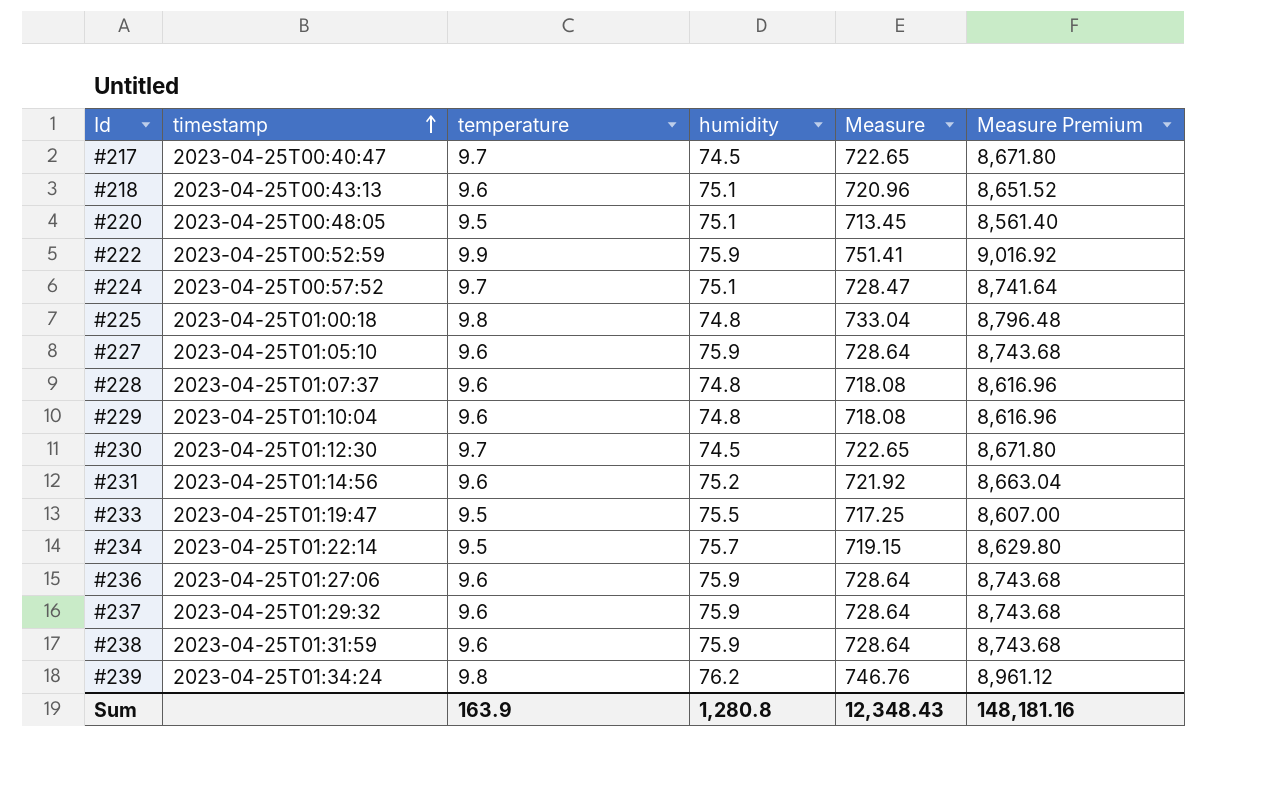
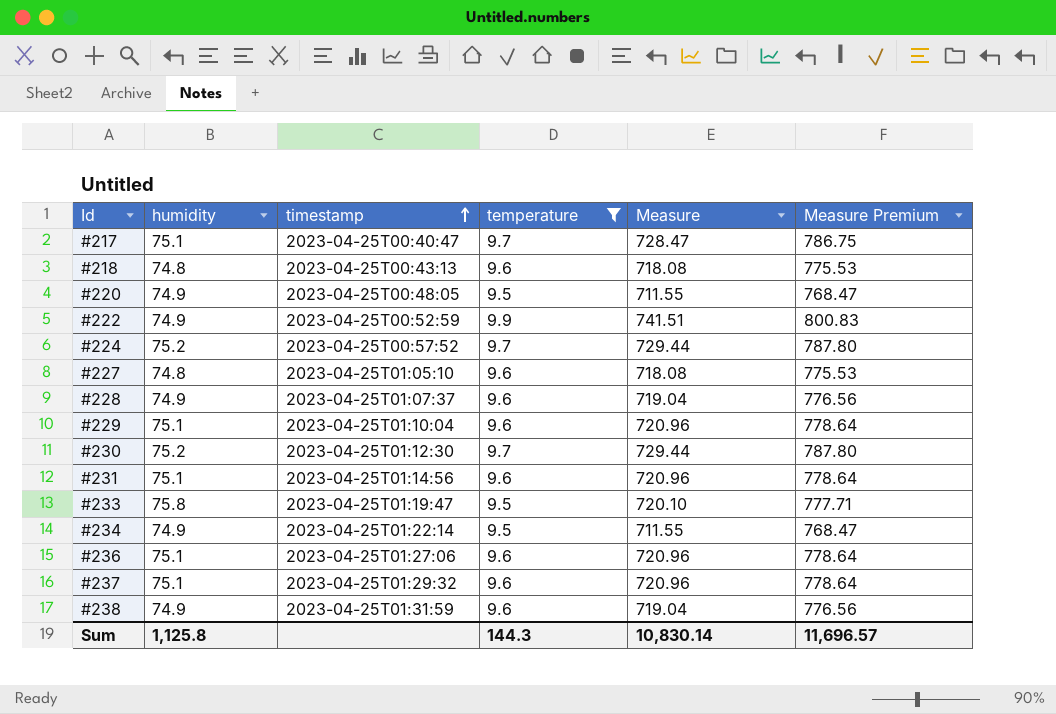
filter: none -> temperature != 9.8
column humidity | position: 4 -> 2
column Measure Premium | formula: [Measure] * 12 -> [Measure] * 1.08
#217 | humidity: 74.5 -> 75.1
#217 | Measure: 722.65 -> 728.47
#218 | humidity: 75.1 -> 74.8
#218 | Measure: 720.96 -> 718.08
#220 | humidity: 75.1 -> 74.9
#220 | Measure: 713.45 -> 711.55
#222 | humidity: 75.9 -> 74.9
#222 | Measure: 751.41 -> 741.51
#224 | humidity: 75.1 -> 75.2
#224 | Measure: 728.47 -> 729.44
#227 | humidity: 75.9 -> 74.8
#227 | Measure: 728.64 -> 718.08
#228 | humidity: 74.8 -> 74.9
#228 | Measure: 718.08 -> 719.04
#229 | humidity: 74.8 -> 75.1
#229 | Measure: 718.08 -> 720.96
#230 | humidity: 74.5 -> 75.2
#230 | Measure: 722.65 -> 729.44
#231 | humidity: 75.2 -> 75.1
#231 | Measure: 721.92 -> 720.96
#233 | humidity: 75.5 -> 75.8
#233 | Measure: 717.25 -> 720.10
#234 | humidity: 75.7 -> 74.9
#234 | Measure: 719.15 -> 711.55
#236 | humidity: 75.9 -> 75.1
#236 | Measure: 728.64 -> 720.96
#237 | humidity: 75.9 -> 75.1
#237 | Measure: 728.64 -> 720.96
#238 | humidity: 75.9 -> 74.9
#238 | Measure: 728.64 -> 719.04
Sum | humidity: 1,280.8 -> 1,125.8
Sum | temperature: 163.9 -> 144.3
Sum | Measure: 12,348.43 -> 10,830.14
Sum | Measure Premium: 148,181.16 -> 11,696.57

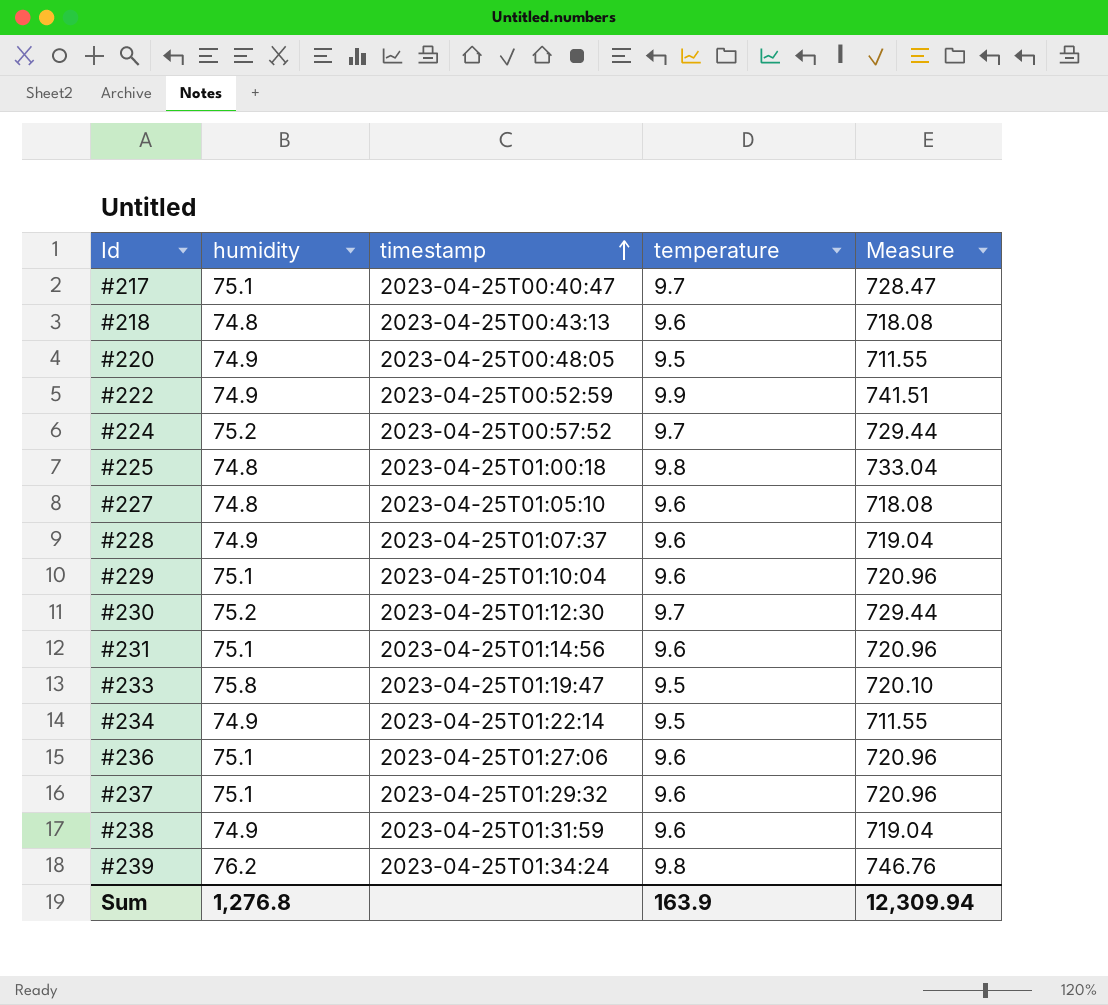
filter: temperature != 9.8 -> none
column Measure Premium | formula: [Measure] * 1.08 -> none
Sum | humidity: 1,125.8 -> 1,276.8
Sum | temperature: 144.3 -> 163.9
Sum | Measure: 10,830.14 -> 12,309.94

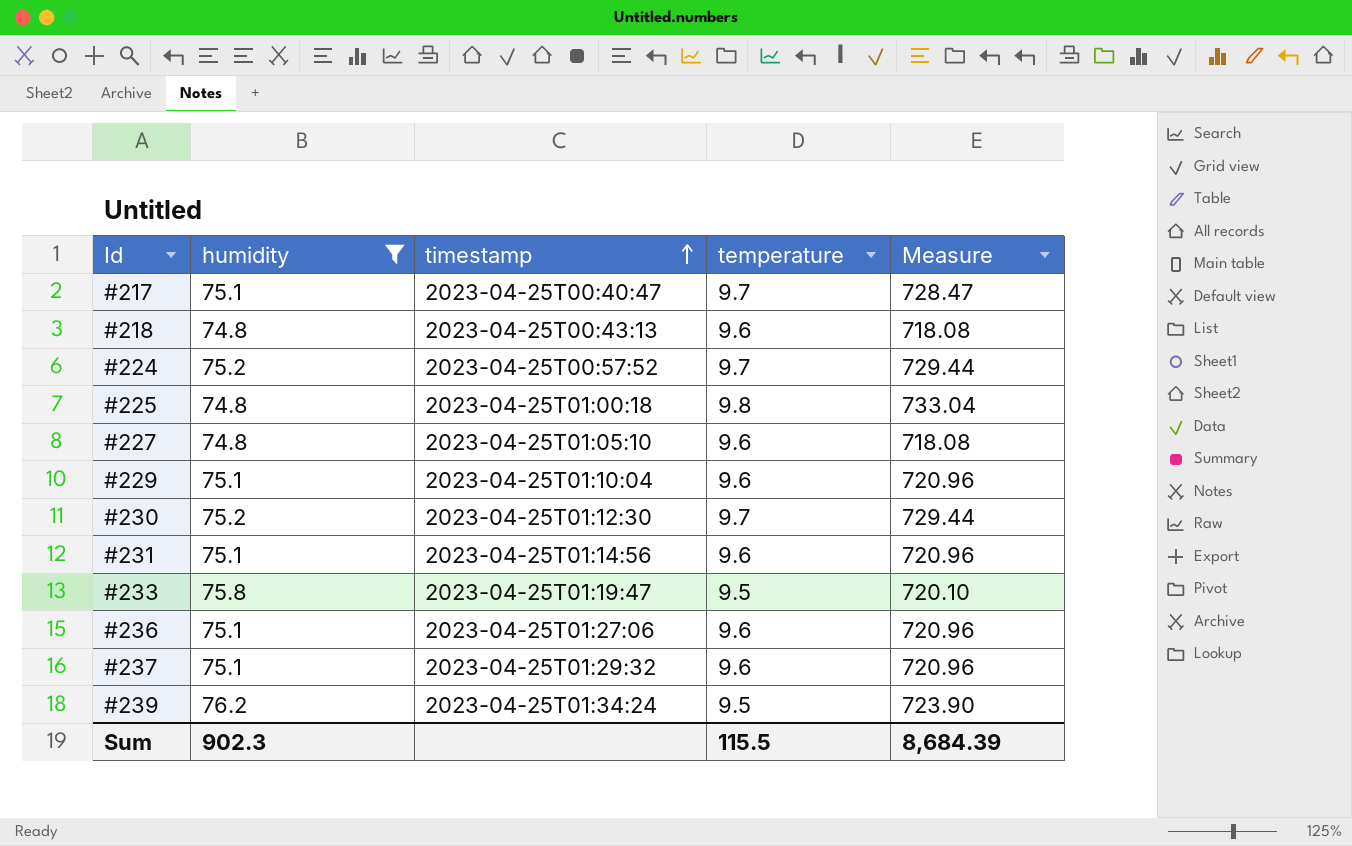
filter: none -> humidity != 74.9
#239 | temperature: 9.8 -> 9.5
#239 | Measure: 746.76 -> 723.90
Sum | humidity: 1,276.8 -> 902.3
Sum | temperature: 163.9 -> 115.5
Sum | Measure: 12,309.94 -> 8,684.39

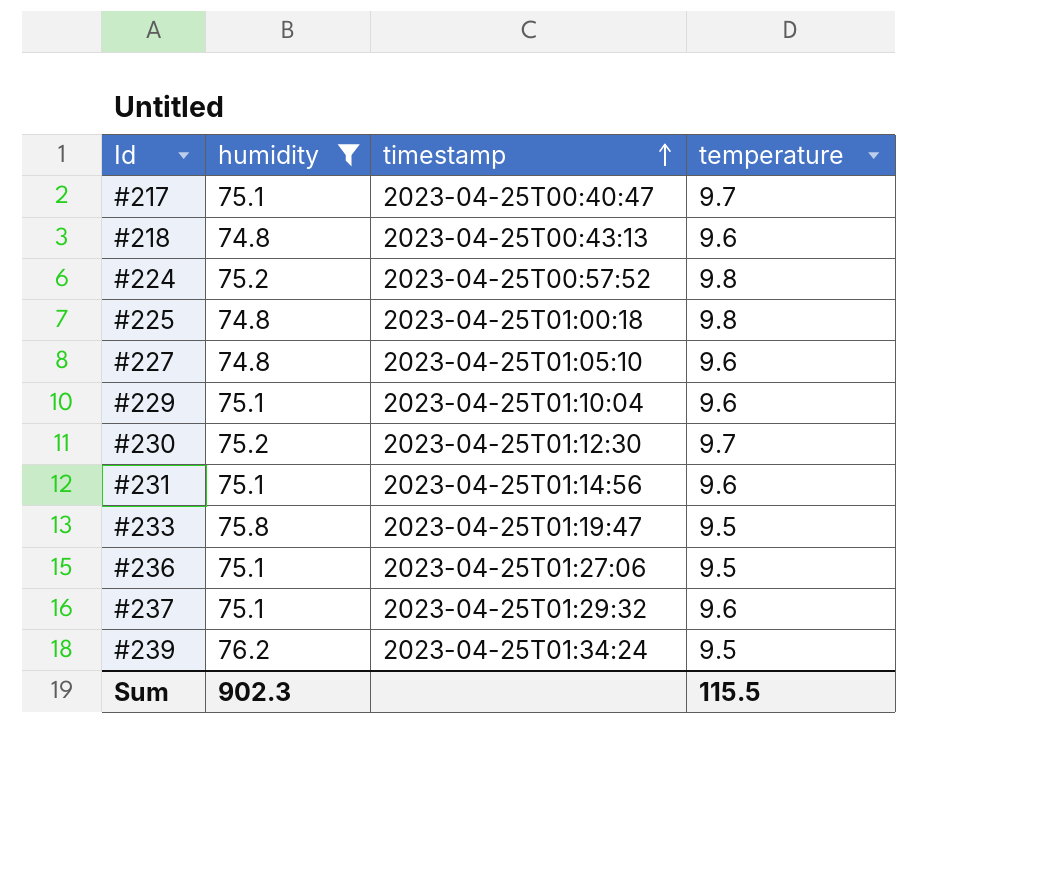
column Measure | formula: [humidity] * [temperature] -> none
#224 | temperature: 9.7 -> 9.8
#236 | temperature: 9.6 -> 9.5

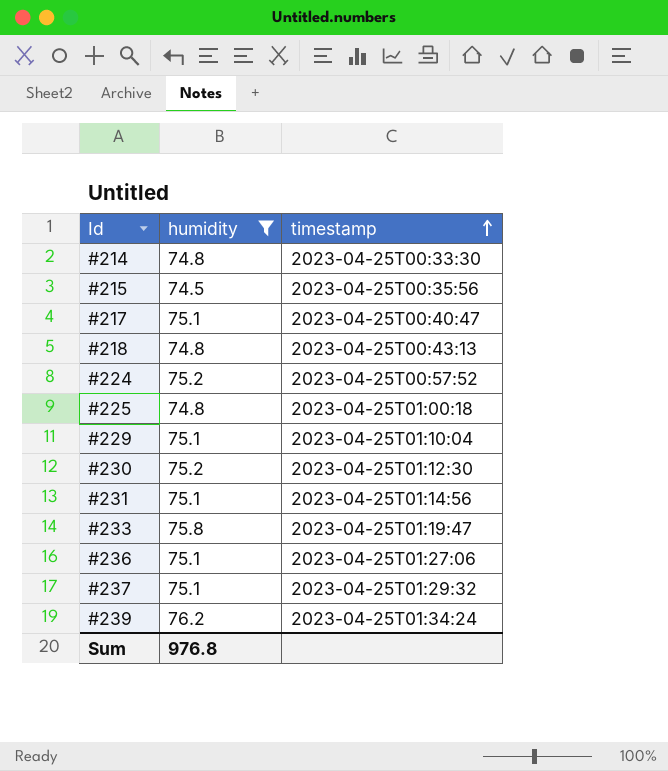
column temperature | position: 4 -> none
row #227: 74.8 | 2023-04-25T01:05:10 | 9.6 -> none
row #214: none -> 74.8 | 2023-04-25T00:33:30
row #215: none -> 74.5 | 2023-04-25T00:35:56
Sum | humidity: 902.3 -> 976.8

